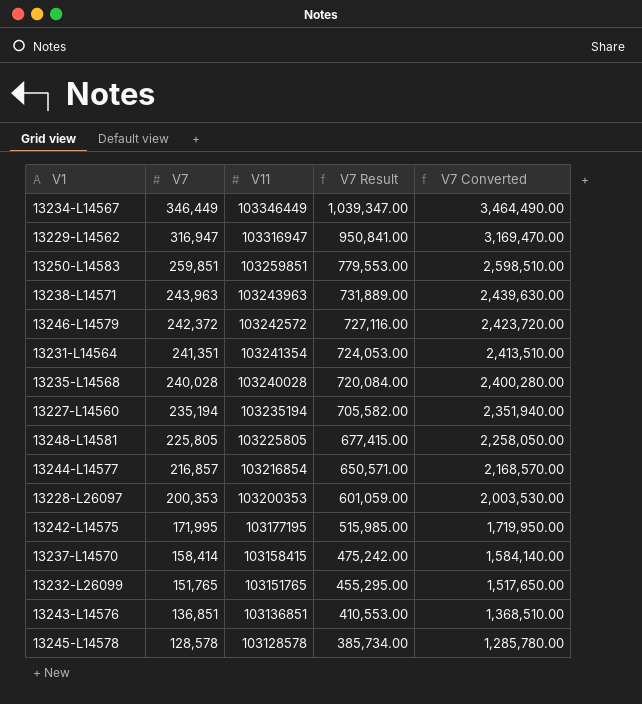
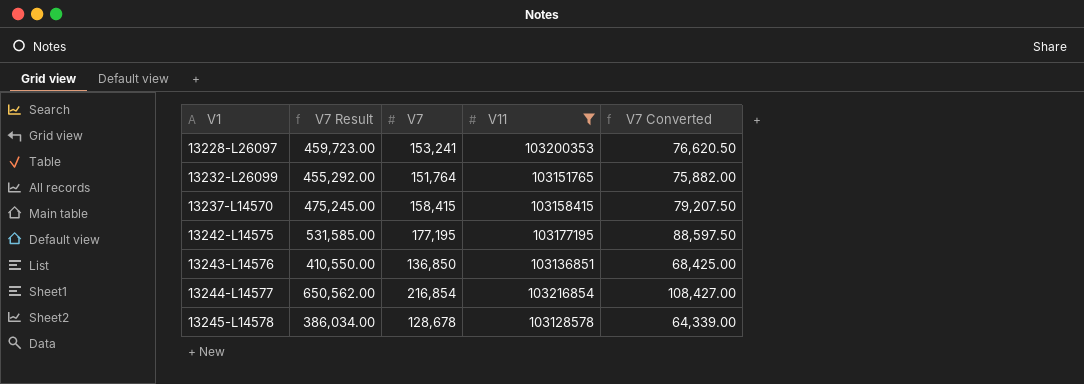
filter: none -> V11 <= 103216854
row order: V7 descending -> V1 ascending
column V7 Result | position: 4 -> 2
column V7 Converted | formula: [V7] * 10 -> [V7] * 0.5
13228-L26097 | V7 Result: 601,059.00 -> 459,723.00
13228-L26097 | V7: 200,353 -> 153,241
13232-L26099 | V7 Result: 455,295.00 -> 455,292.00
13232-L26099 | V7: 151,765 -> 151,764
13237-L14570 | V7 Result: 475,242.00 -> 475,245.00
13237-L14570 | V7: 158,414 -> 158,415
13242-L14575 | V7 Result: 515,985.00 -> 531,585.00
13242-L14575 | V7: 171,995 -> 177,195
13243-L14576 | V7 Result: 410,553.00 -> 410,550.00
13243-L14576 | V7: 136,851 -> 136,850
13244-L14577 | V7 Result: 650,571.00 -> 650,562.00
13244-L14577 | V7: 216,857 -> 216,854
13245-L14578 | V7 Result: 385,734.00 -> 386,034.00
13245-L14578 | V7: 128,578 -> 128,678

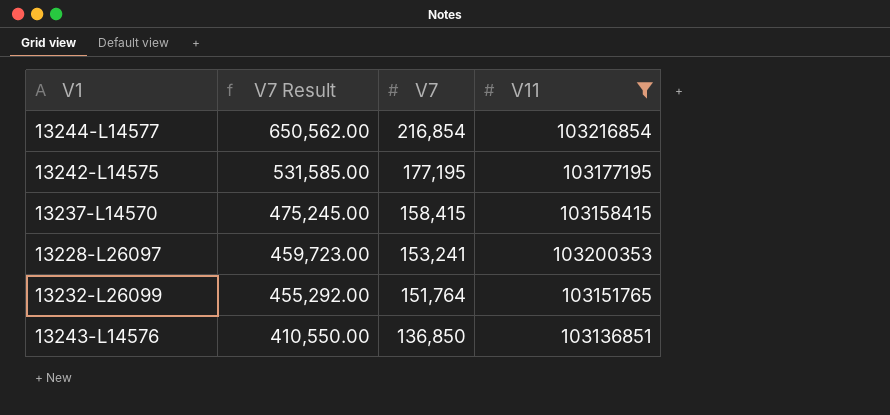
row order: V1 ascending -> V7 Result descending
column V7 Converted | formula: [V7] * 0.5 -> none
row 13245-L14578: 386,034.00 | 128,678 | 103128578 | 64,339.00 -> none

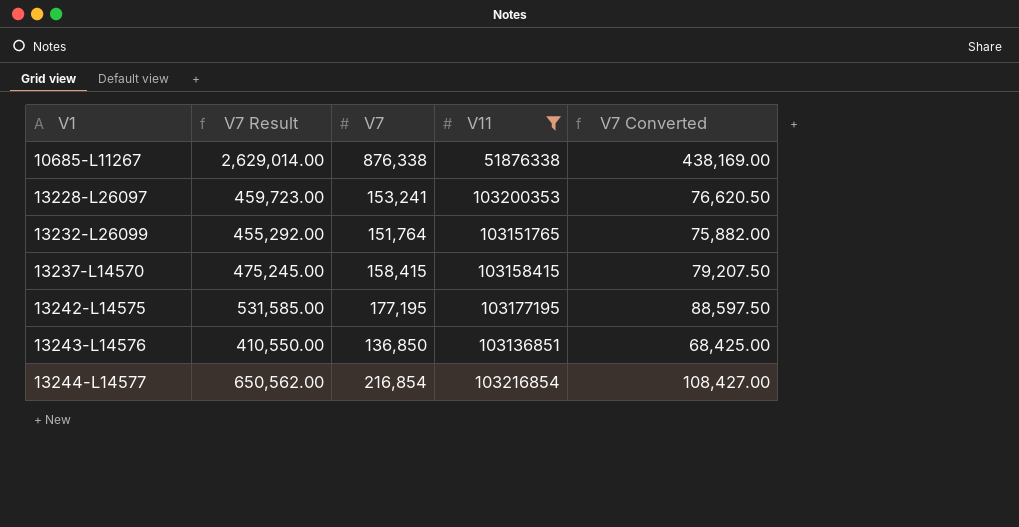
row order: V7 Result descending -> V1 ascending
column V7 Converted | formula: none -> [V7] * 0.5
row 10685-L11267: none -> 2,629,014.00 | 876,338 | 51876338 | 438,169.00

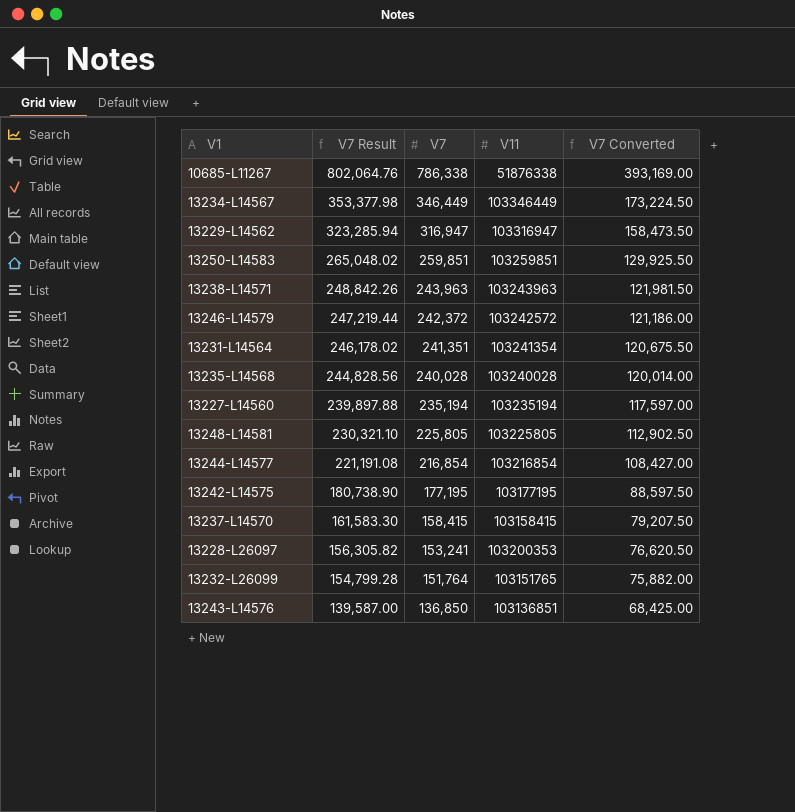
filter: V11 <= 103216854 -> none
row order: V1 ascending -> V7 Result descending
column V7 Result | formula: [V7] * 3 -> [V7] * 1.02
10685-L11267 | V7: 876,338 -> 786,338
10685-L11267 | V7 Converted: 438,169.00 -> 393,169.00

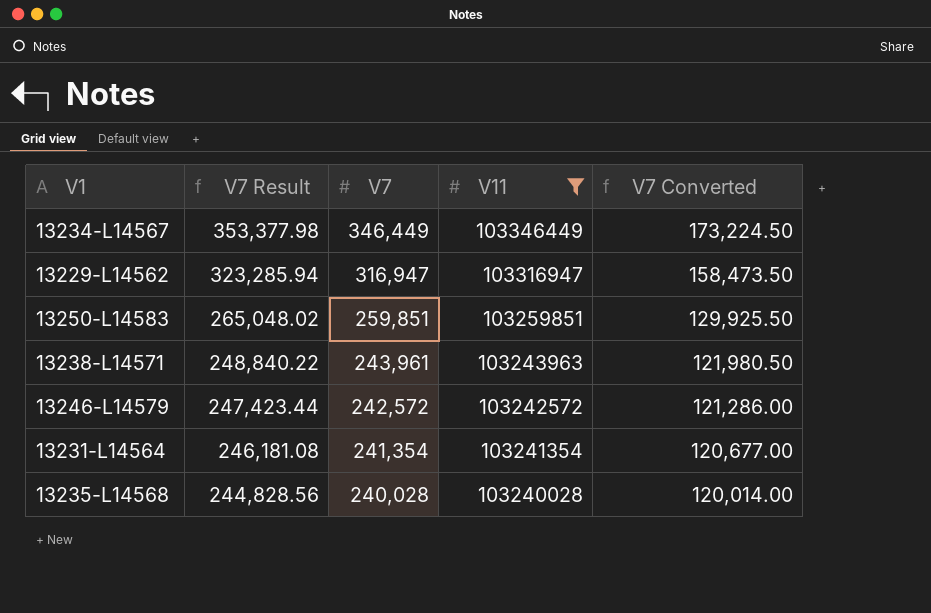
filter: none -> V11 >= 103240028
13238-L14571 | V7 Result: 248,842.26 -> 248,840.22
13238-L14571 | V7: 243,963 -> 243,961
13238-L14571 | V7 Converted: 121,981.50 -> 121,980.50
13246-L14579 | V7 Result: 247,219.44 -> 247,423.44
13246-L14579 | V7: 242,372 -> 242,572
13246-L14579 | V7 Converted: 121,186.00 -> 121,286.00
13231-L14564 | V7 Result: 246,178.02 -> 246,181.08
13231-L14564 | V7: 241,351 -> 241,354
13231-L14564 | V7 Converted: 120,675.50 -> 120,677.00

